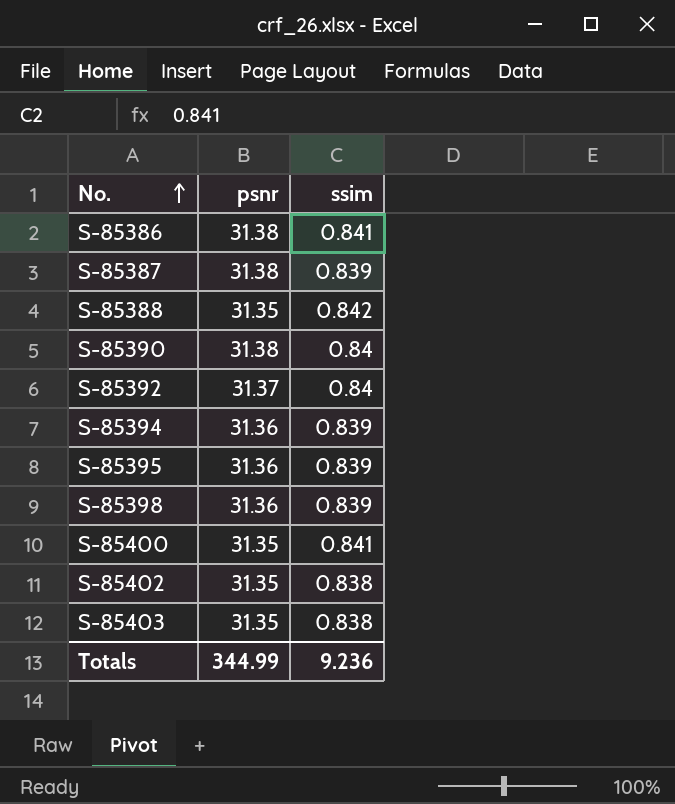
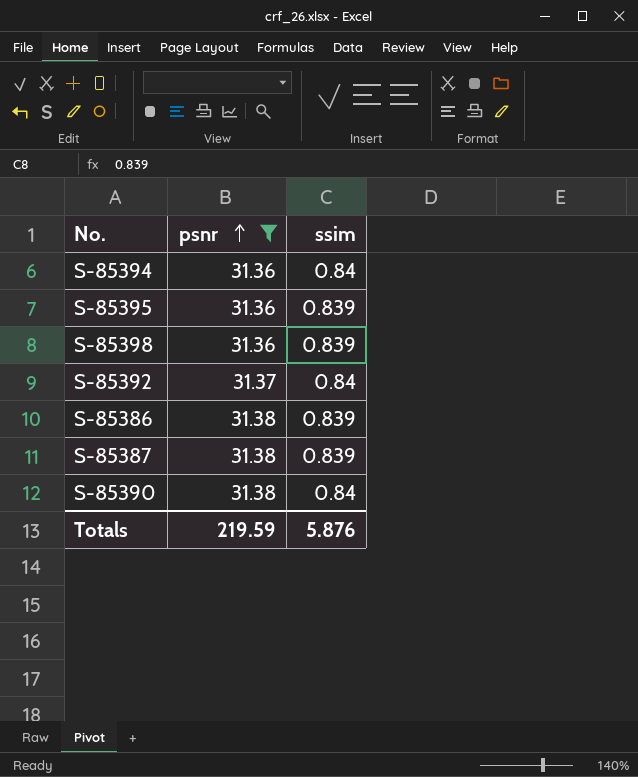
filter: none -> psnr != 31.35
row order: No. ascending -> psnr ascending
S-85394 | ssim: 0.839 -> 0.84
S-85386 | ssim: 0.841 -> 0.839
Totals | psnr: 344.99 -> 219.59
Totals | ssim: 9.236 -> 5.876

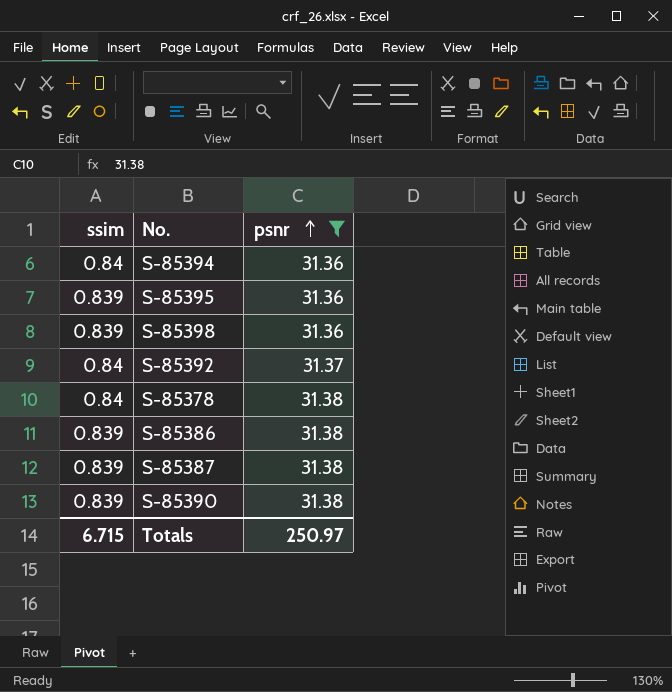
column ssim | position: 3 -> 1
row S-85378: none -> 0.84 | 31.38
S-85390 | ssim: 0.84 -> 0.839
Totals | ssim: 5.876 -> 6.715
Totals | psnr: 219.59 -> 250.97

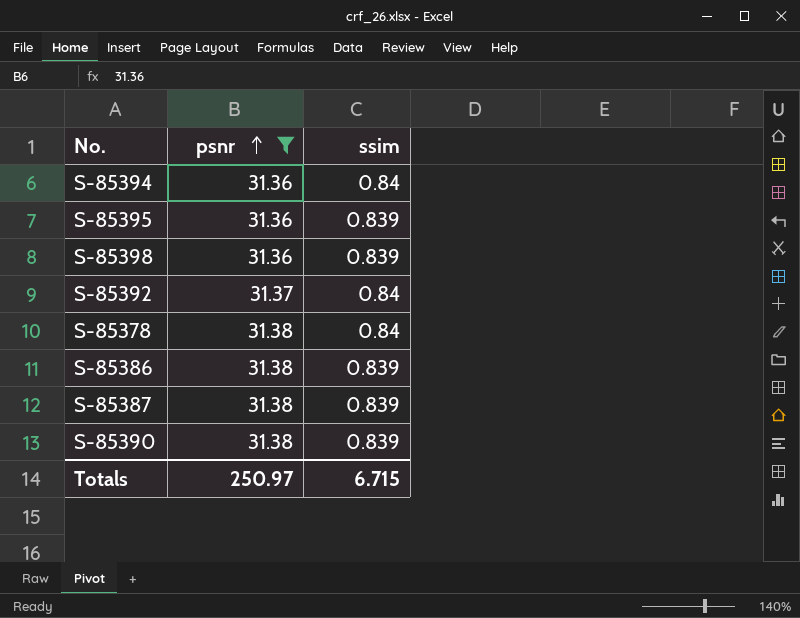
column ssim | position: 1 -> 3

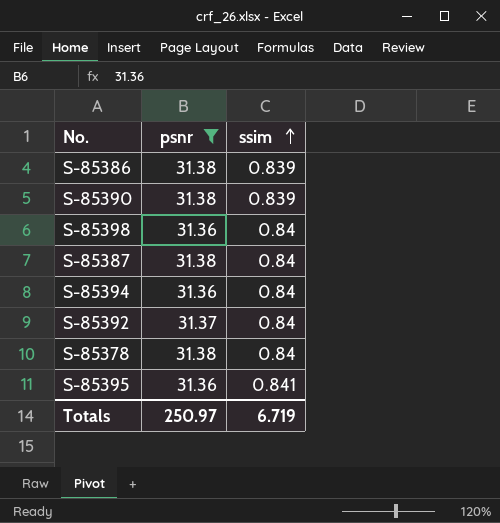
row order: psnr ascending -> ssim ascending
S-85398 | ssim: 0.839 -> 0.84
S-85387 | ssim: 0.839 -> 0.84
S-85395 | ssim: 0.839 -> 0.841
Totals | ssim: 6.715 -> 6.719

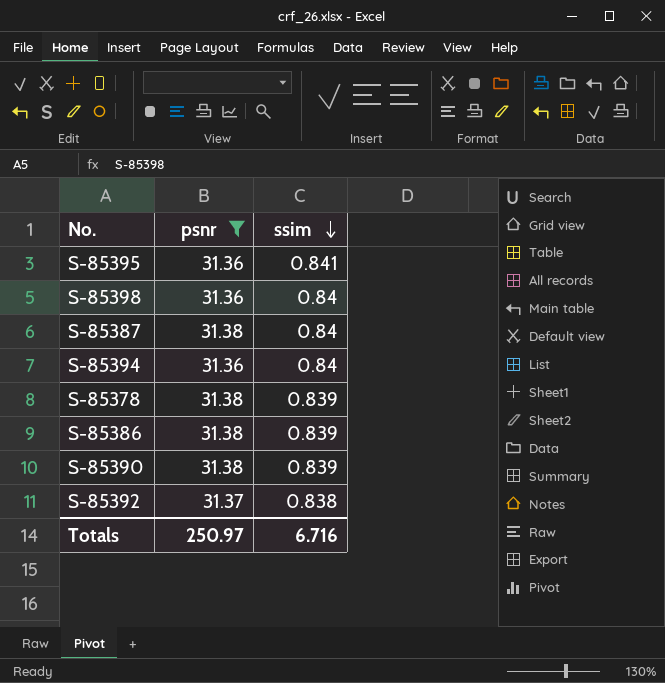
row order: ssim ascending -> ssim descending
S-85378 | ssim: 0.84 -> 0.839
S-85392 | ssim: 0.84 -> 0.838
Totals | ssim: 6.719 -> 6.716

